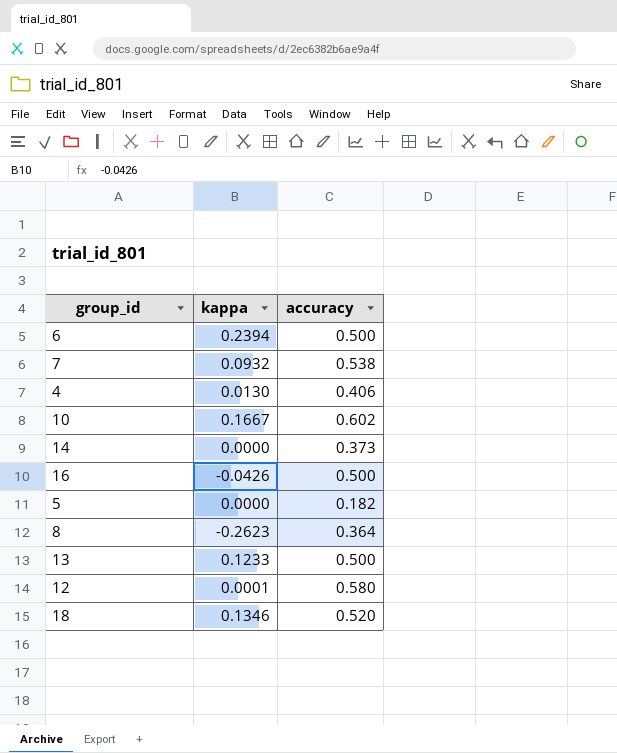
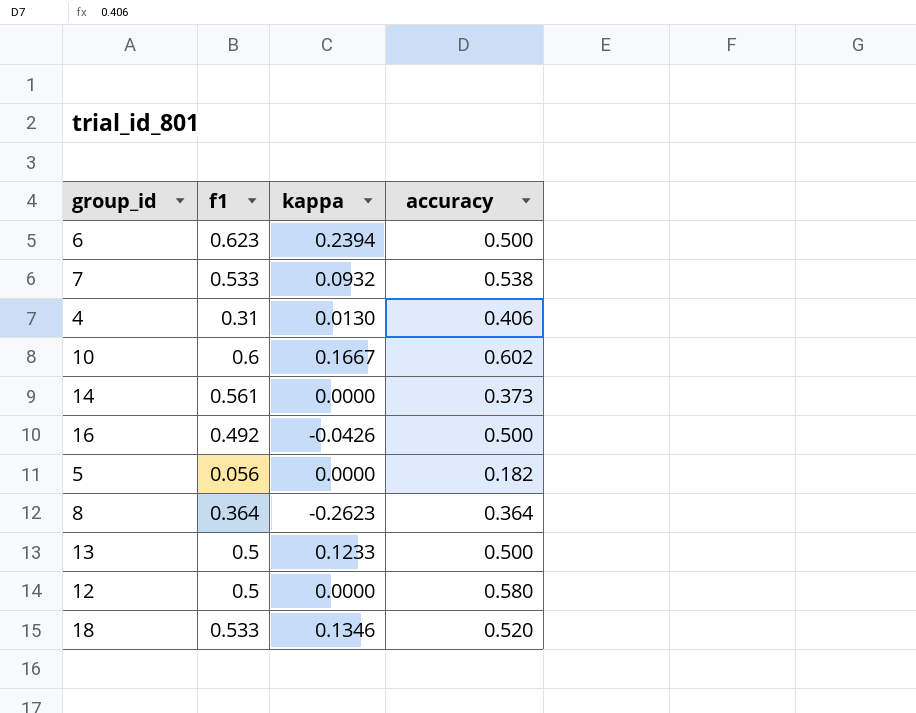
column f1 | position: none -> 2
12 | kappa: 0.0001 -> 0.0000

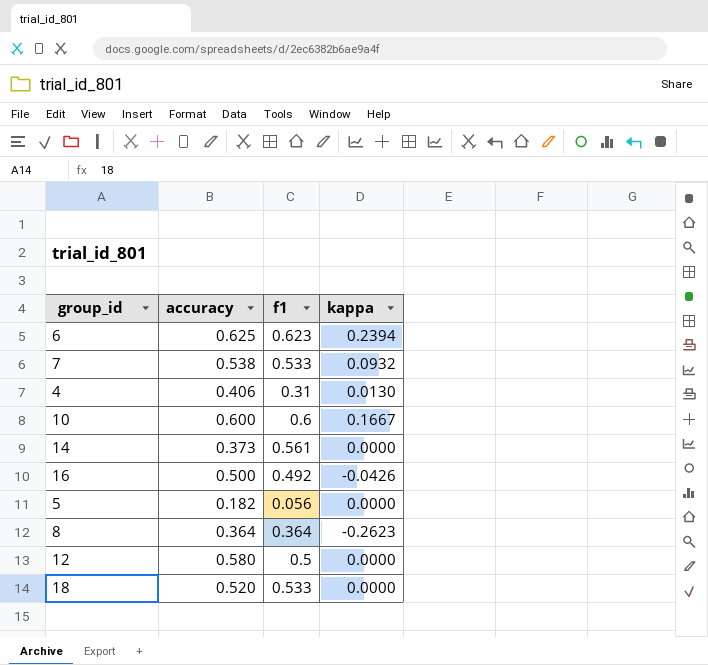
column accuracy | position: 4 -> 2
row 13: 0.5 | 0.1233 | 0.500 -> none
6 | accuracy: 0.500 -> 0.625
10 | accuracy: 0.602 -> 0.600
18 | kappa: 0.1346 -> 0.0000

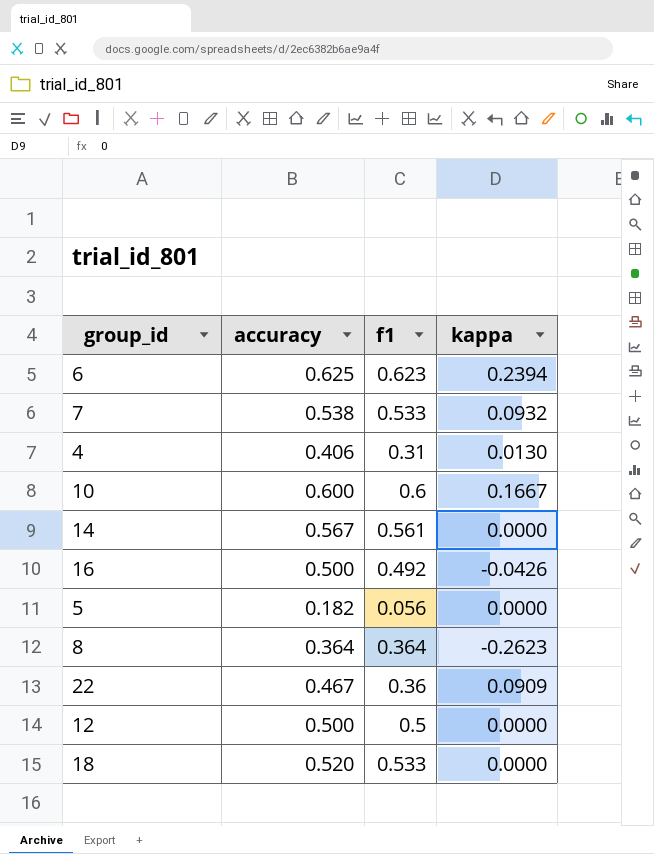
14 | accuracy: 0.373 -> 0.567
row 22: none -> 0.467 | 0.36 | 0.0909
12 | accuracy: 0.580 -> 0.500

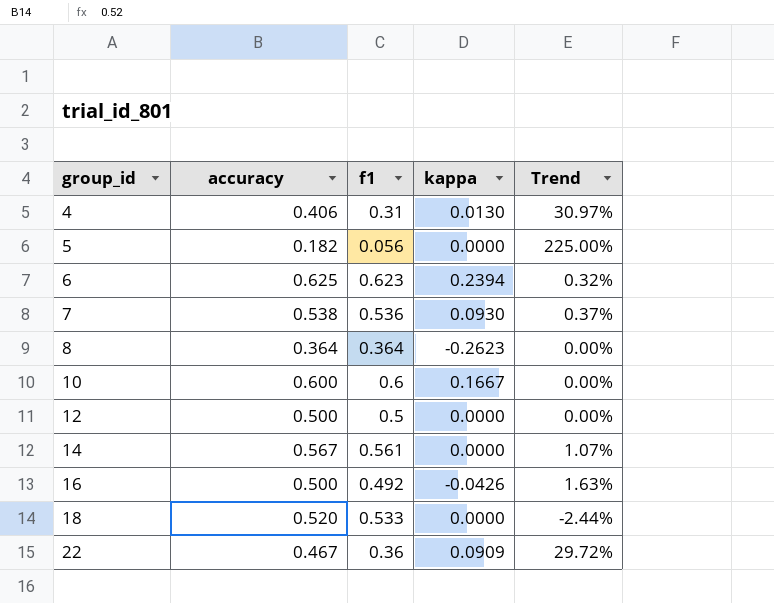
row order: none -> group_id ascending
column Trend | formula: none -> ([accuracy] - [f1]) / [f1]
7 | f1: 0.533 -> 0.536
7 | kappa: 0.0932 -> 0.0930

